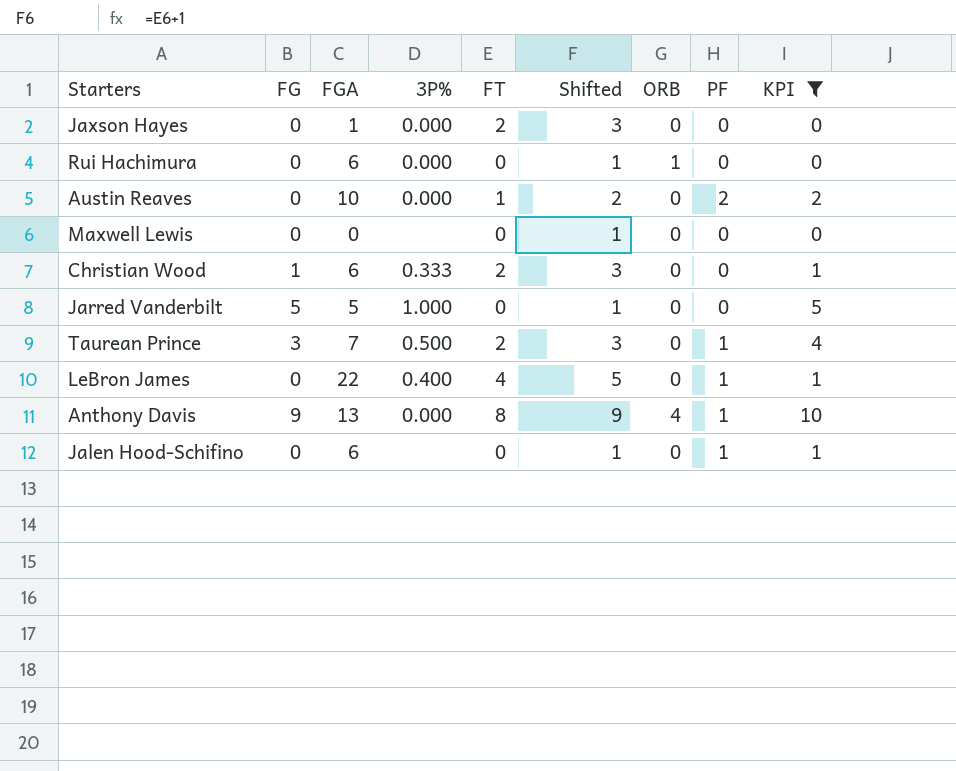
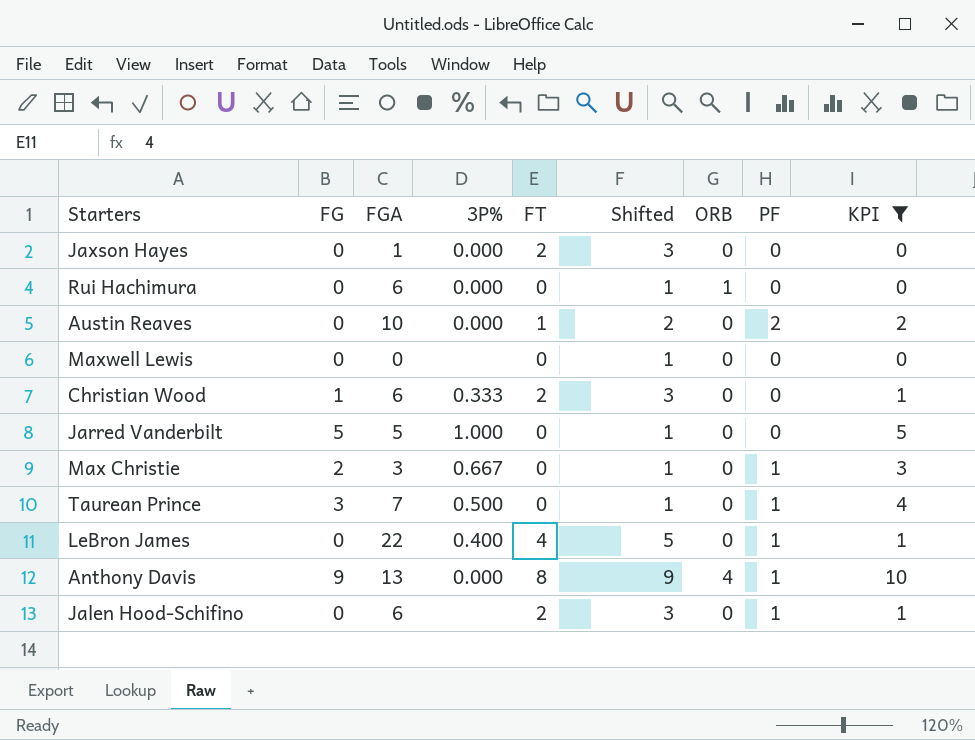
row Max Christie: none -> 2 | 3 | 0.667 | 0 | 1 | 0 | 1 | 3
Taurean Prince | FT: 2 -> 0
Taurean Prince | Shifted: 3 -> 1
Jalen Hood-Schifino | FT: 0 -> 2
Jalen Hood-Schifino | Shifted: 1 -> 3

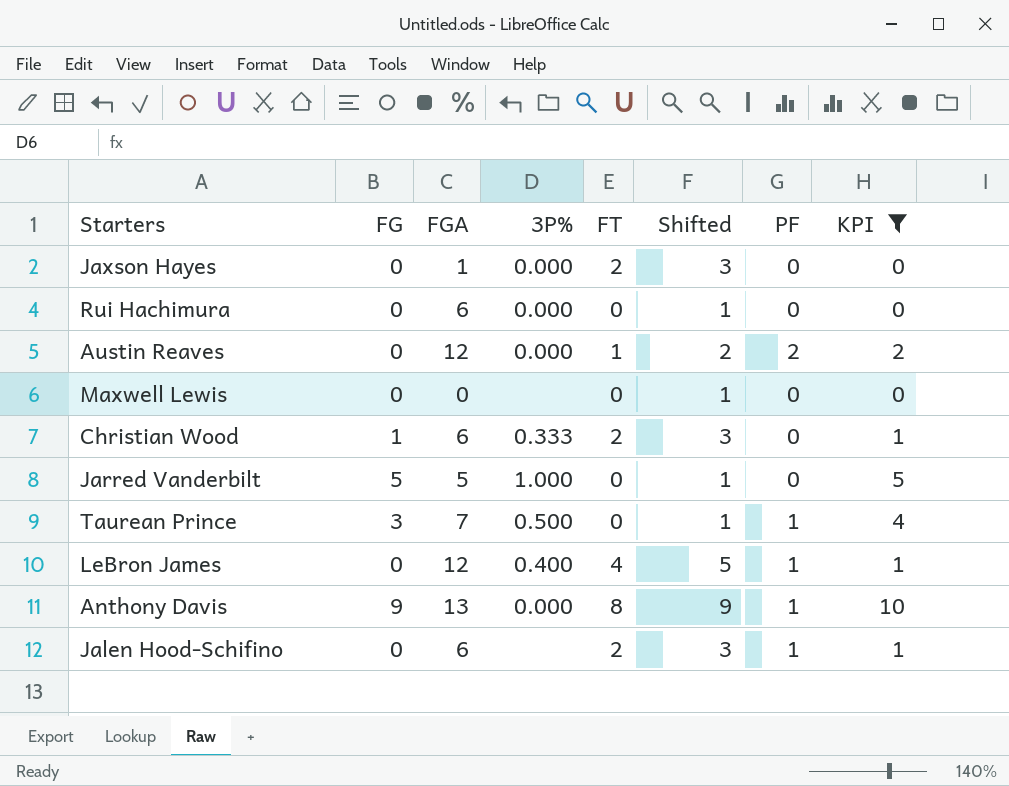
column ORB | position: 7 -> none
row Max Christie: 2 | 3 | 0.667 | 0 | 1 | 0 | 1 | 3 -> none
Austin Reaves | FGA: 10 -> 12
LeBron James | FGA: 22 -> 12

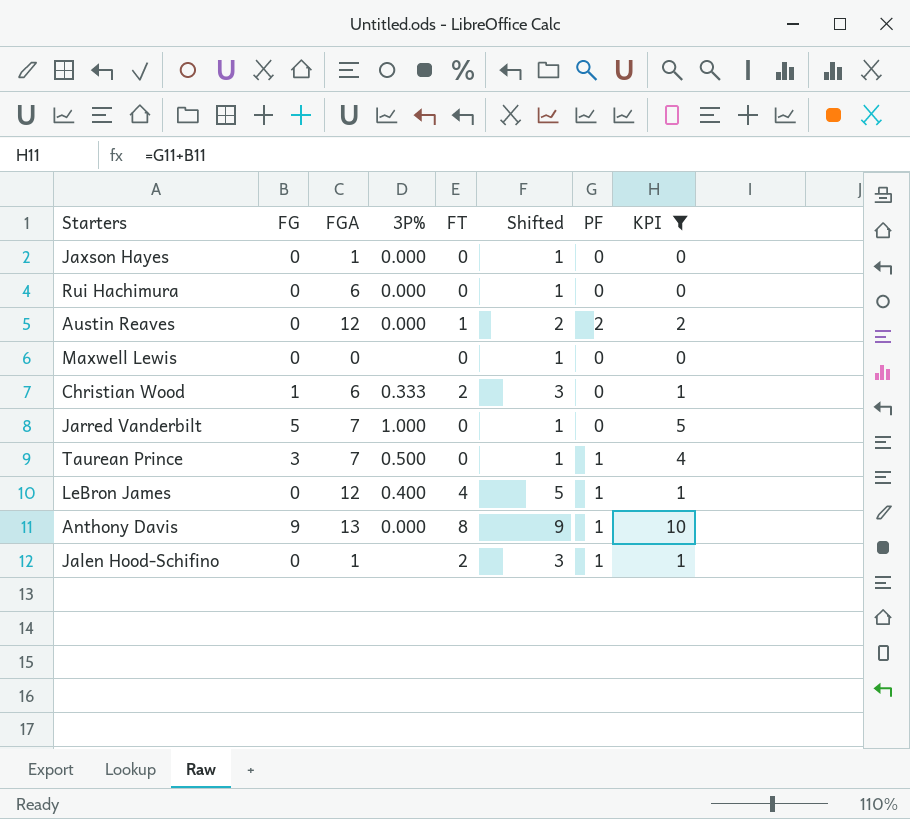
Jaxson Hayes | FT: 2 -> 0
Jaxson Hayes | Shifted: 3 -> 1
Jarred Vanderbilt | FGA: 5 -> 7
Jalen Hood-Schifino | FGA: 6 -> 1

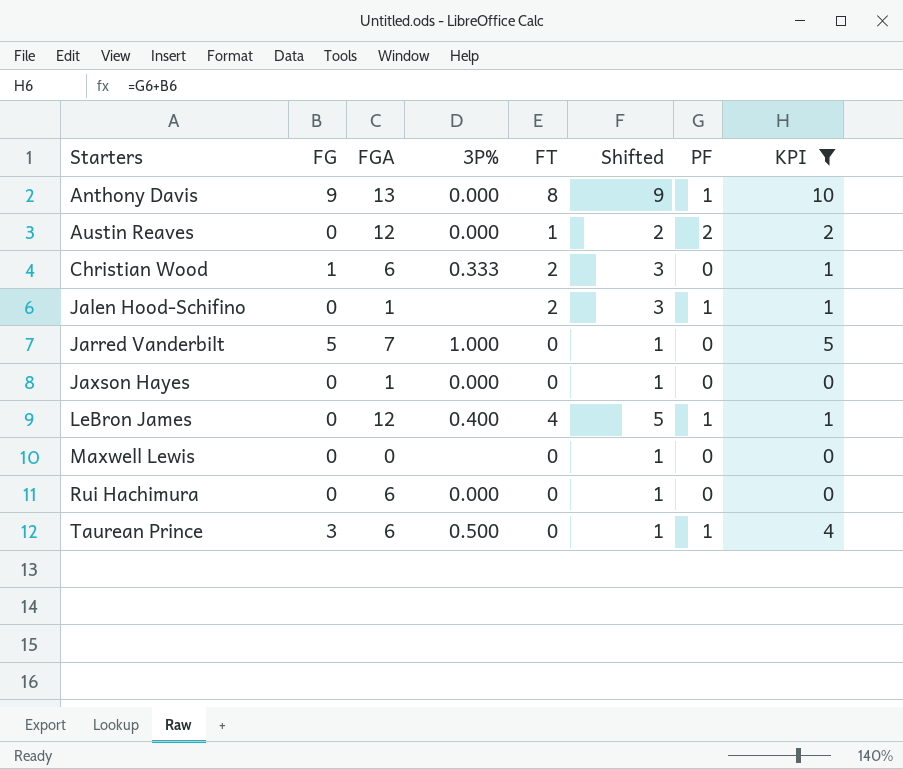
row order: none -> Starters ascending
Taurean Prince | FGA: 7 -> 6

